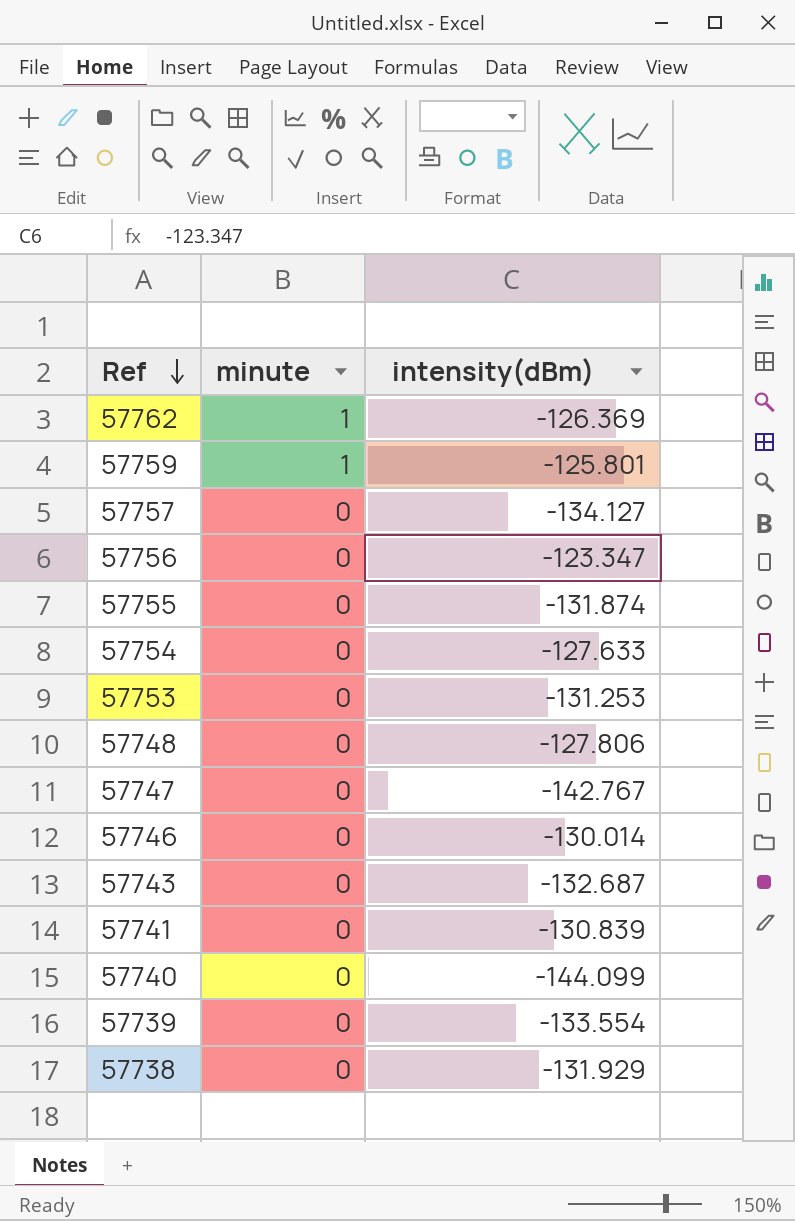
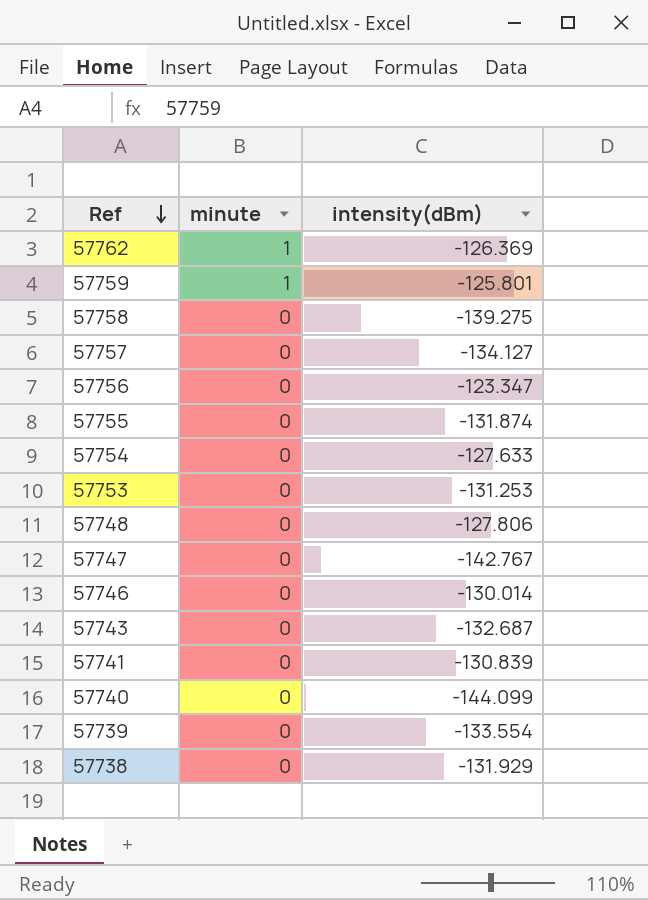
row 57758: none -> 0 | -139.275

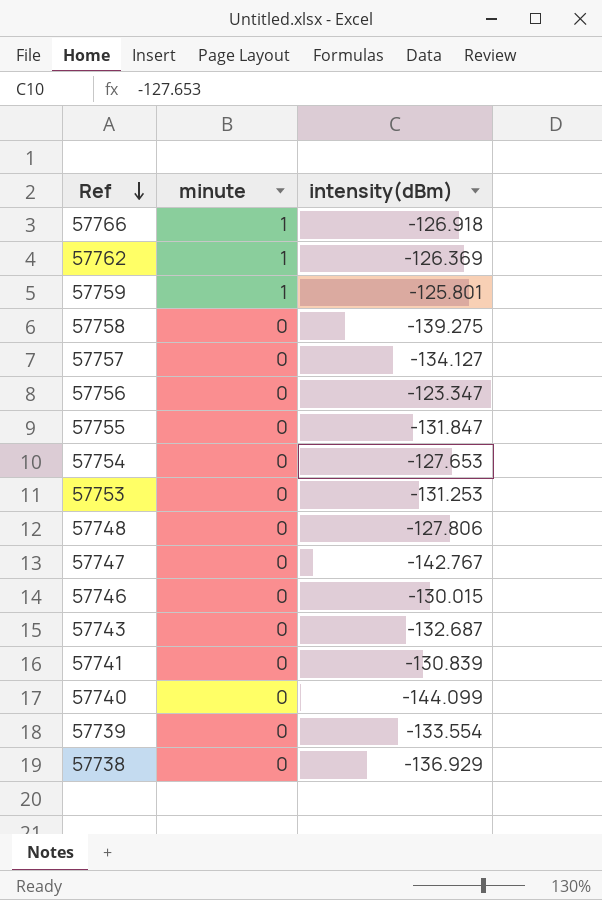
row 57766: none -> 1 | -126.918
57755 | intensity(dBm): -131.874 -> -131.847
57754 | intensity(dBm): -127.633 -> -127.653
57746 | intensity(dBm): -130.014 -> -130.015
57738 | intensity(dBm): -131.929 -> -136.929

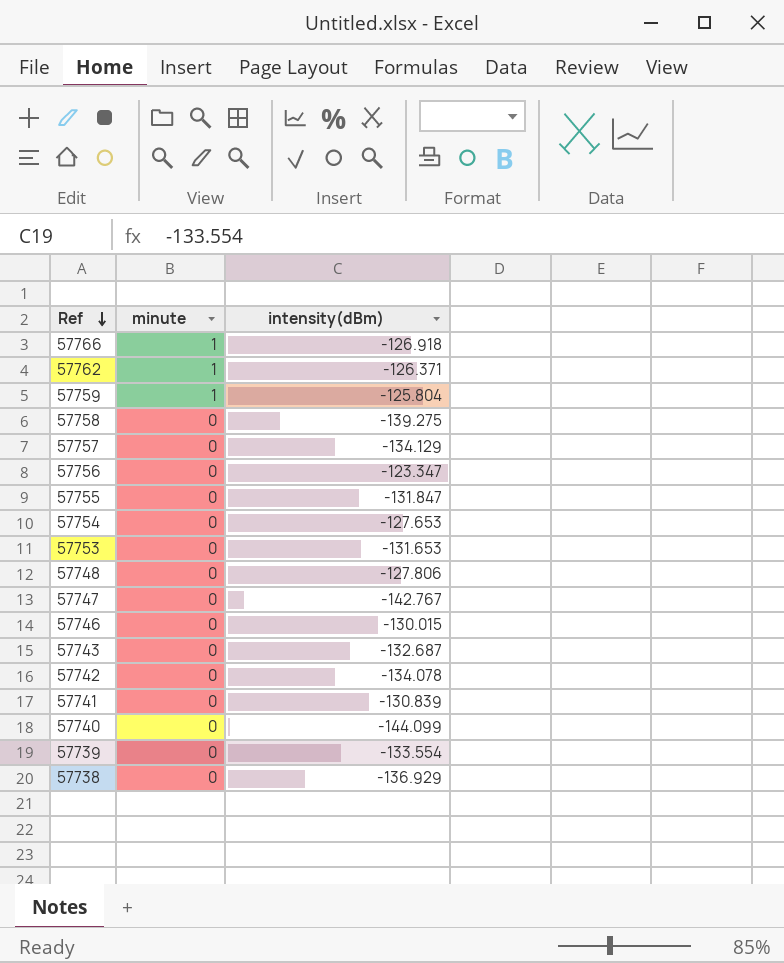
57762 | intensity(dBm): -126.369 -> -126.371
57759 | intensity(dBm): -125.801 -> -125.804
57757 | intensity(dBm): -134.127 -> -134.129
57753 | intensity(dBm): -131.253 -> -131.653
row 57742: none -> 0 | -134.078

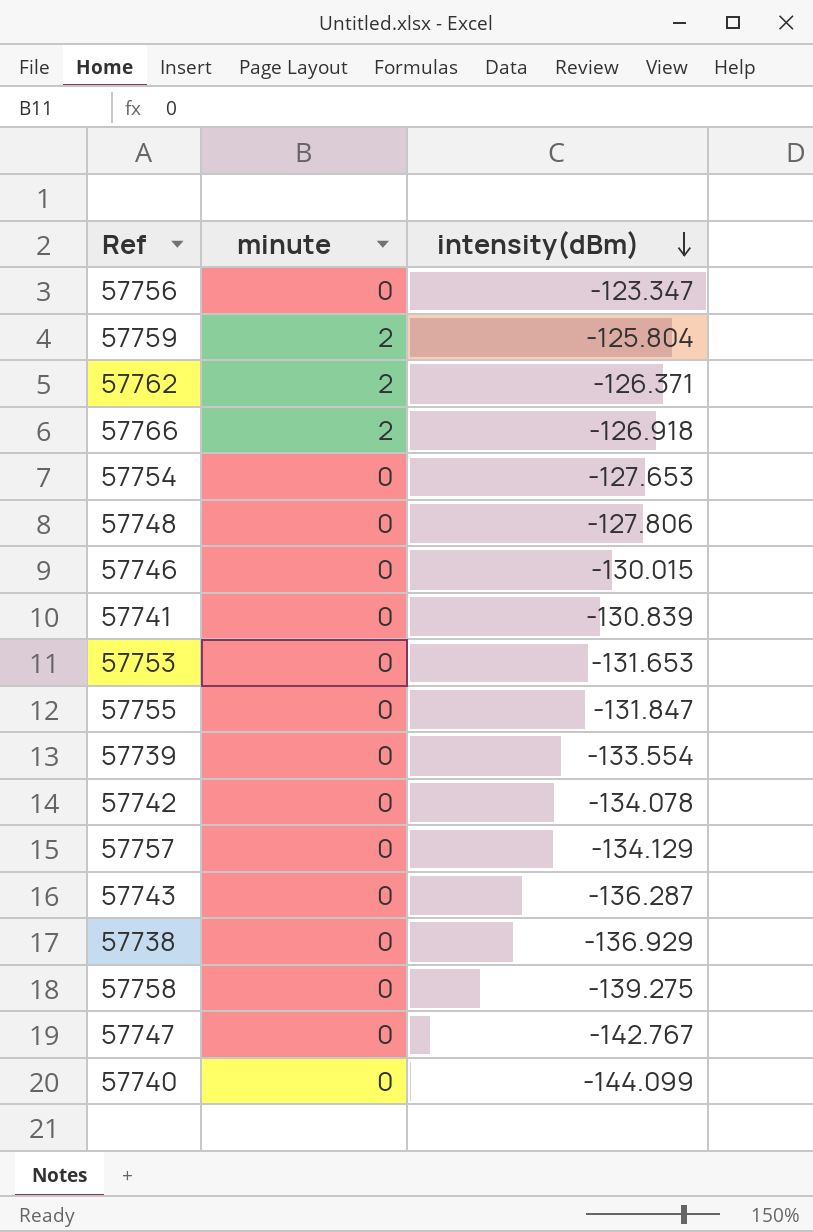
row order: Ref descending -> intensity(dBm) descending
57759 | minute: 1 -> 2
57762 | minute: 1 -> 2
57766 | minute: 1 -> 2
57743 | intensity(dBm): -132.687 -> -136.287

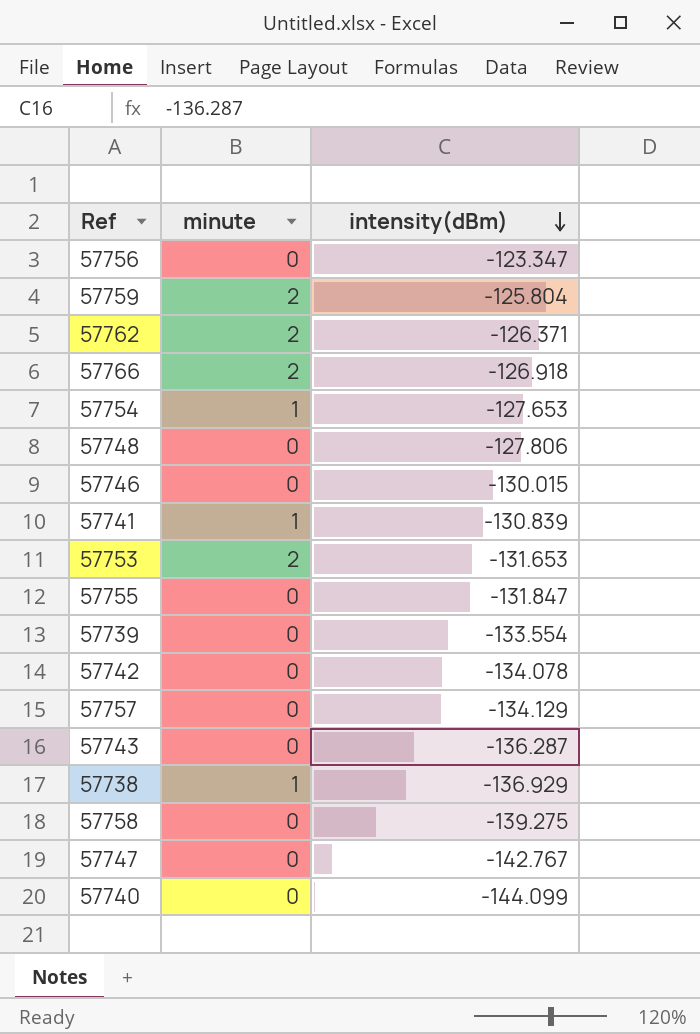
57754 | minute: 0 -> 1
57741 | minute: 0 -> 1
57753 | minute: 0 -> 2
57738 | minute: 0 -> 1

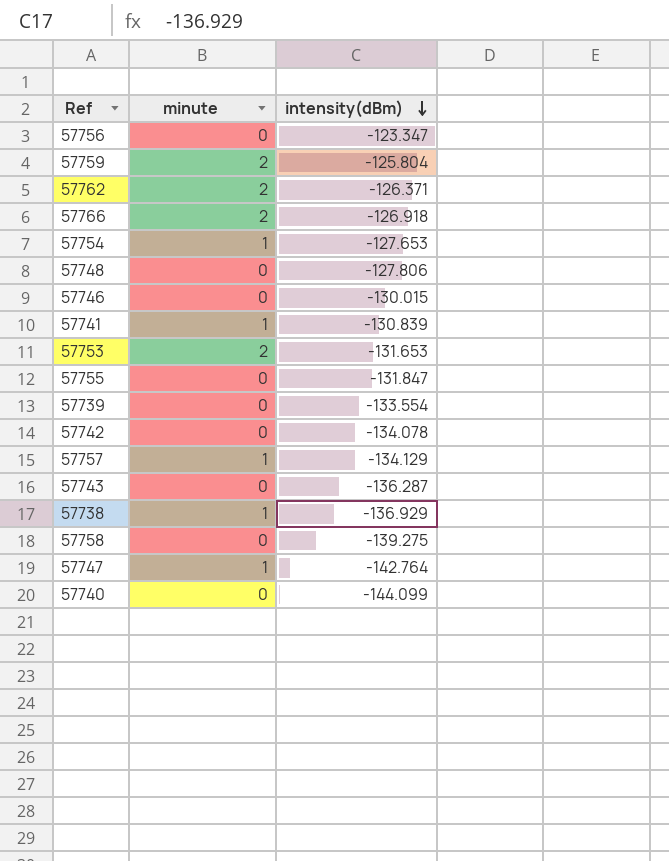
57757 | minute: 0 -> 1
57747 | minute: 0 -> 1
57747 | intensity(dBm): -142.767 -> -142.764

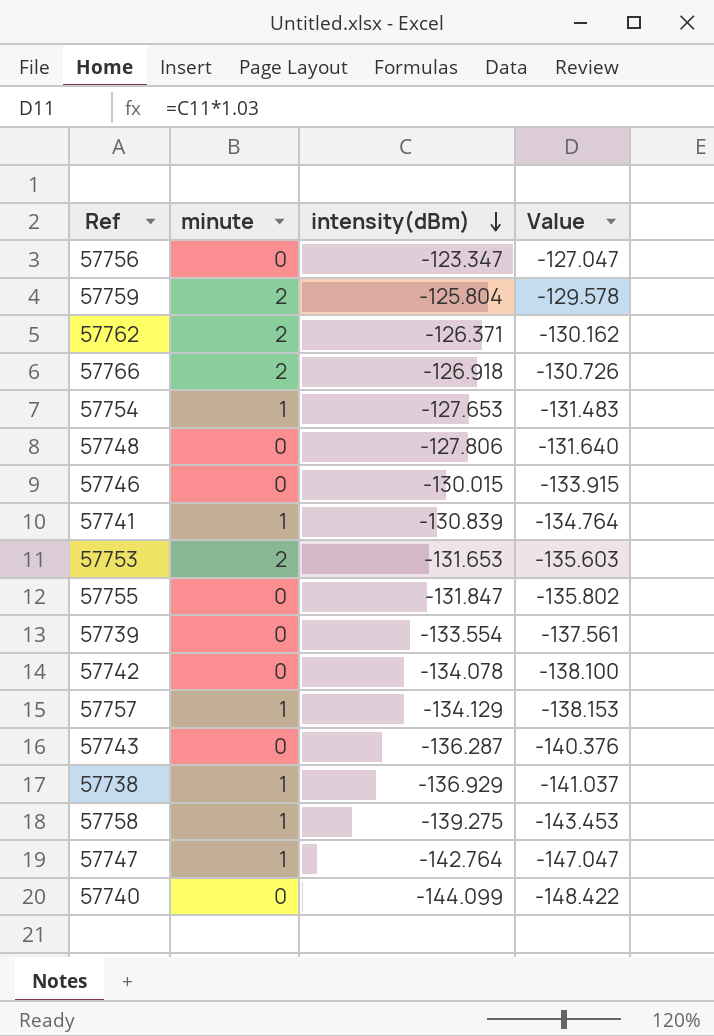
column Value | formula: none -> [intensity(dBm)] * 1.03
57758 | minute: 0 -> 1

